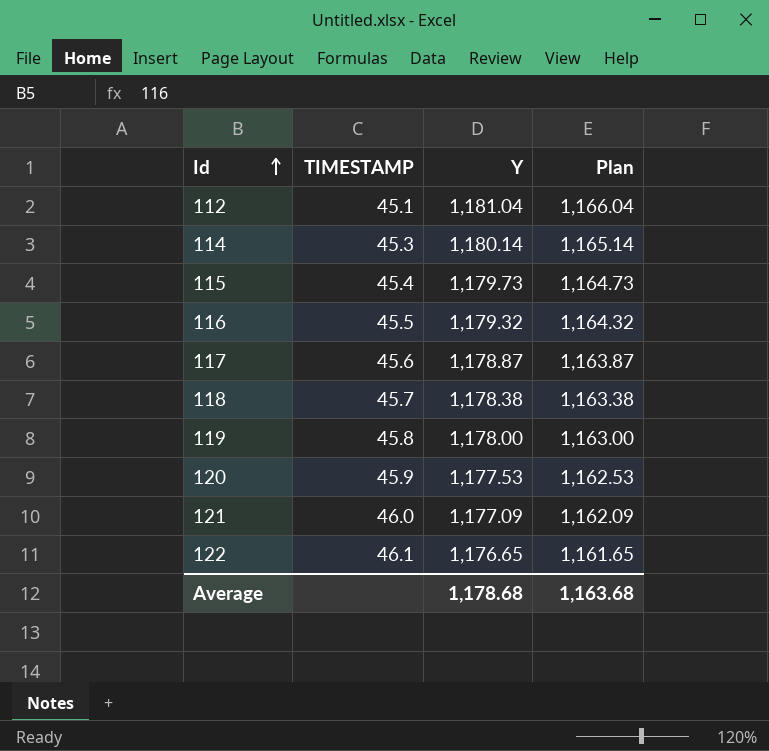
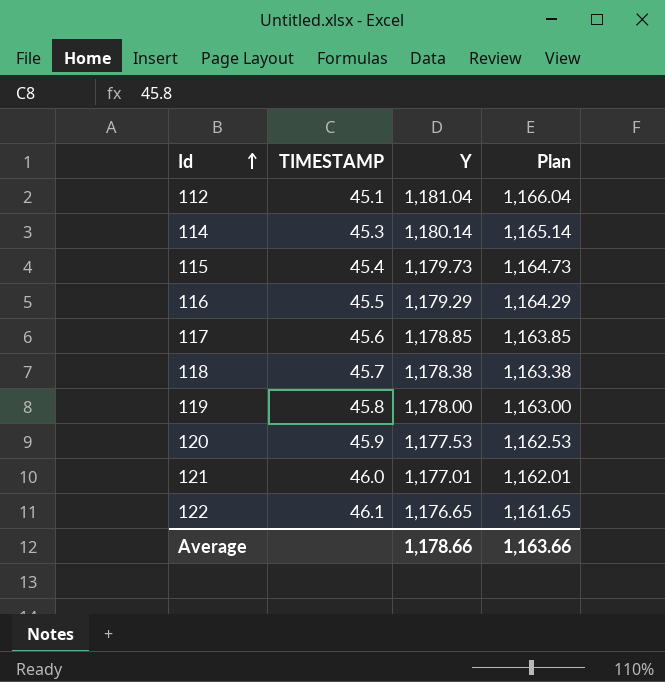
116 | Y: 1,179.32 -> 1,179.29
116 | Plan: 1,164.32 -> 1,164.29
117 | Y: 1,178.87 -> 1,178.85
117 | Plan: 1,163.87 -> 1,163.85
121 | Y: 1,177.09 -> 1,177.01
121 | Plan: 1,162.09 -> 1,162.01
Average | Y: 1,178.68 -> 1,178.66
Average | Plan: 1,163.68 -> 1,163.66

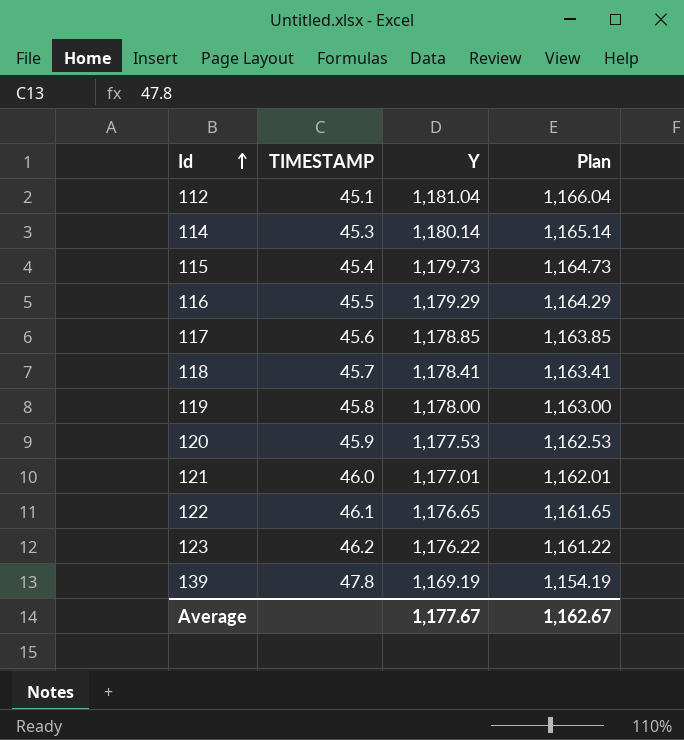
118 | Y: 1,178.38 -> 1,178.41
118 | Plan: 1,163.38 -> 1,163.41
row 123: none -> 46.2 | 1,176.22 | 1,161.22
row 139: none -> 47.8 | 1,169.19 | 1,154.19
Average | Y: 1,178.66 -> 1,177.67
Average | Plan: 1,163.66 -> 1,162.67

